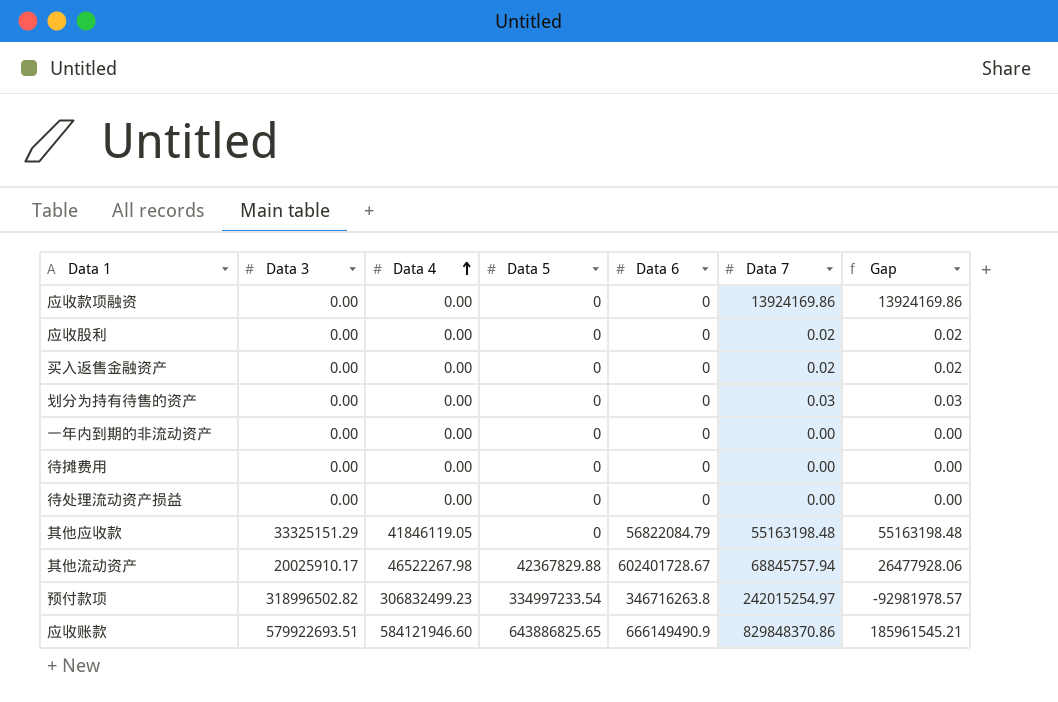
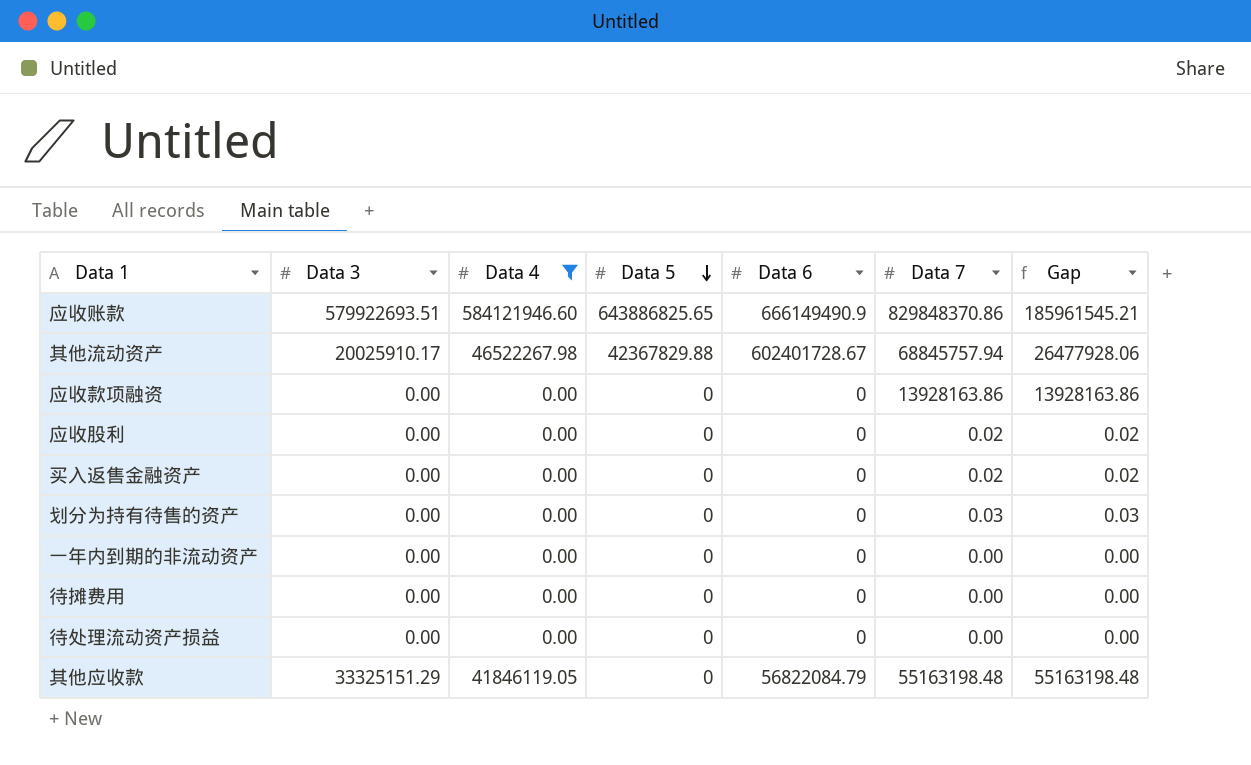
filter: none -> Data 4 != 306832499.23
row order: Data 4 ascending -> Data 5 descending
应收款项融资 | Data 7: 13924169.86 -> 13928163.86
应收款项融资 | Gap: 13924169.86 -> 13928163.86

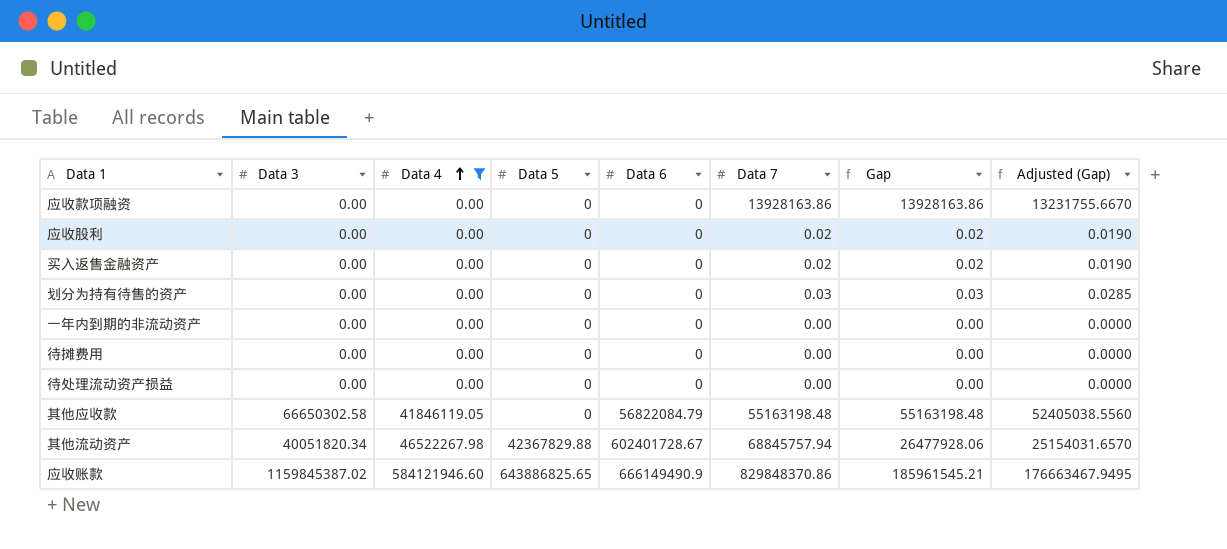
row order: Data 5 descending -> Data 4 ascending
column Adjusted (Gap) | formula: none -> [Gap] * 0.95
其他应收款 | Data 3: 33325151.29 -> 66650302.58
其他流动资产 | Data 3: 20025910.17 -> 40051820.34
应收账款 | Data 3: 579922693.51 -> 1159845387.02

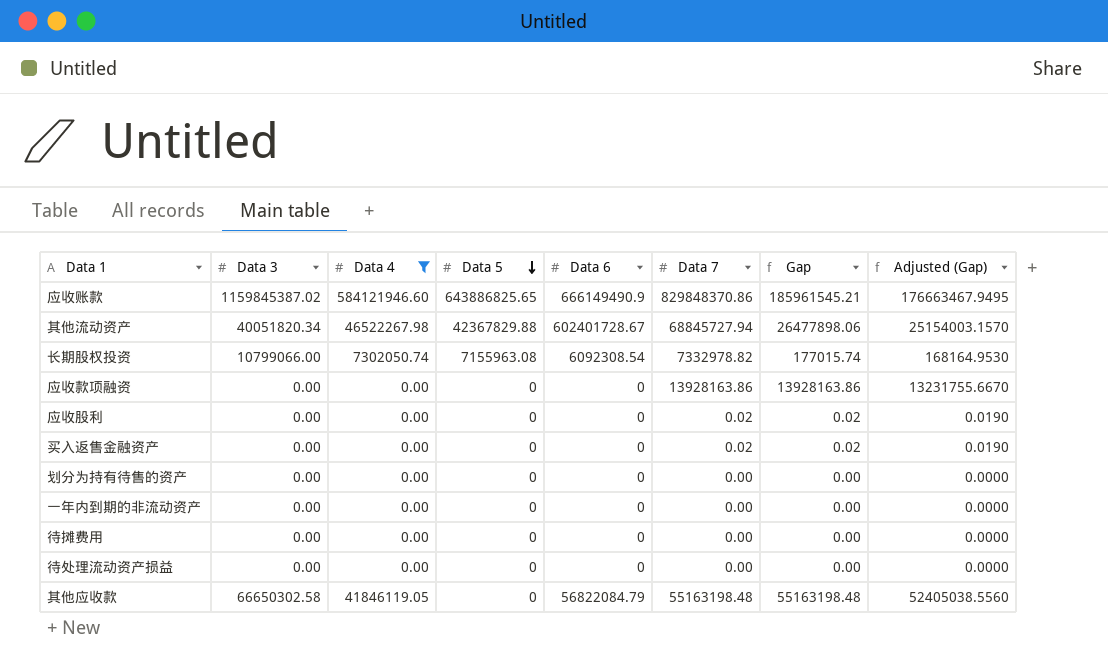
row order: Data 4 ascending -> Data 5 descending
其他流动资产 | Data 7: 68845757.94 -> 68845727.94
其他流动资产 | Gap: 26477928.06 -> 26477898.06
其他流动资产 | Adjusted (Gap): 25154031.6570 -> 25154003.1570
row 长期股权投资: none -> 10799066.00 | 7302050.74 | 7155963.08 | 6092308.54 | 7332978.82 | 177015.74 | 168164.9530
划分为持有待售的资产 | Data 7: 0.03 -> 0.00
划分为持有待售的资产 | Gap: 0.03 -> 0.00
划分为持有待售的资产 | Adjusted (Gap): 0.0285 -> 0.0000

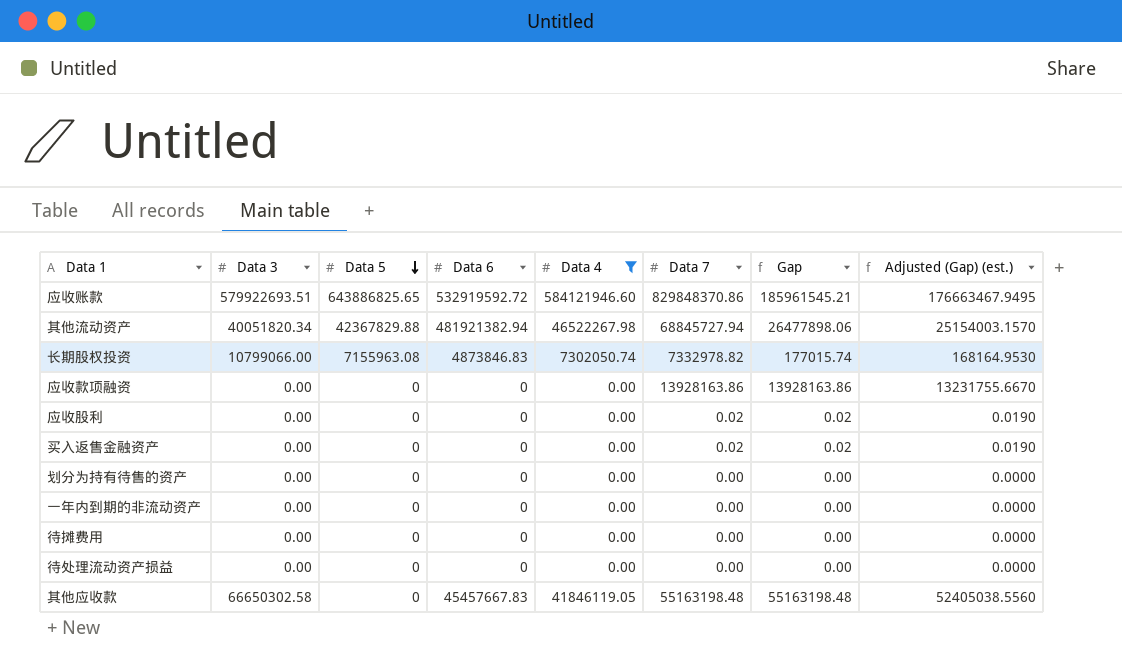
column Data 4 | position: 3 -> 5
column name: Adjusted (Gap) -> Adjusted (Gap) (est.)
应收账款 | Data 3: 1159845387.02 -> 579922693.51
应收账款 | Data 6: 666149490.9 -> 532919592.72
其他流动资产 | Data 6: 602401728.67 -> 481921382.94
长期股权投资 | Data 6: 6092308.54 -> 4873846.83
其他应收款 | Data 6: 56822084.79 -> 45457667.83

